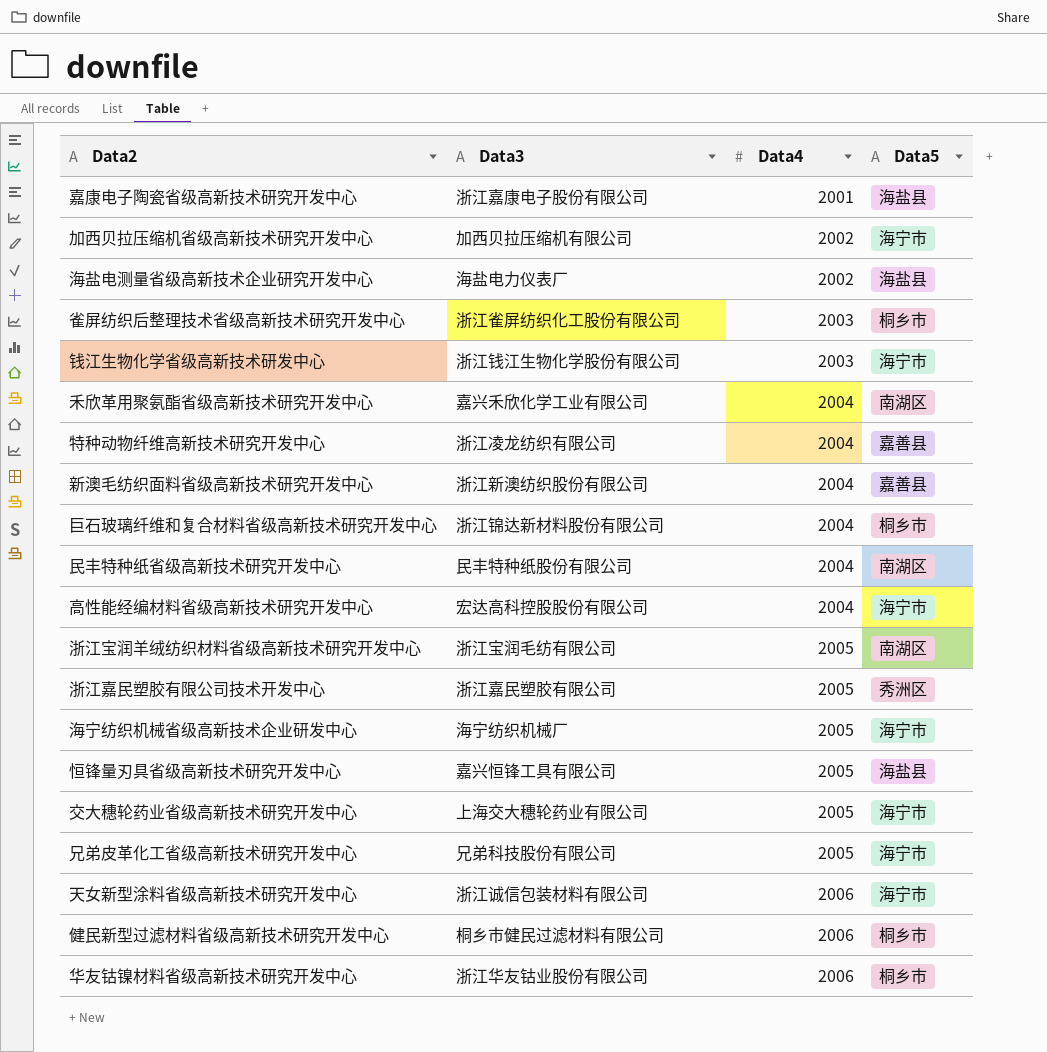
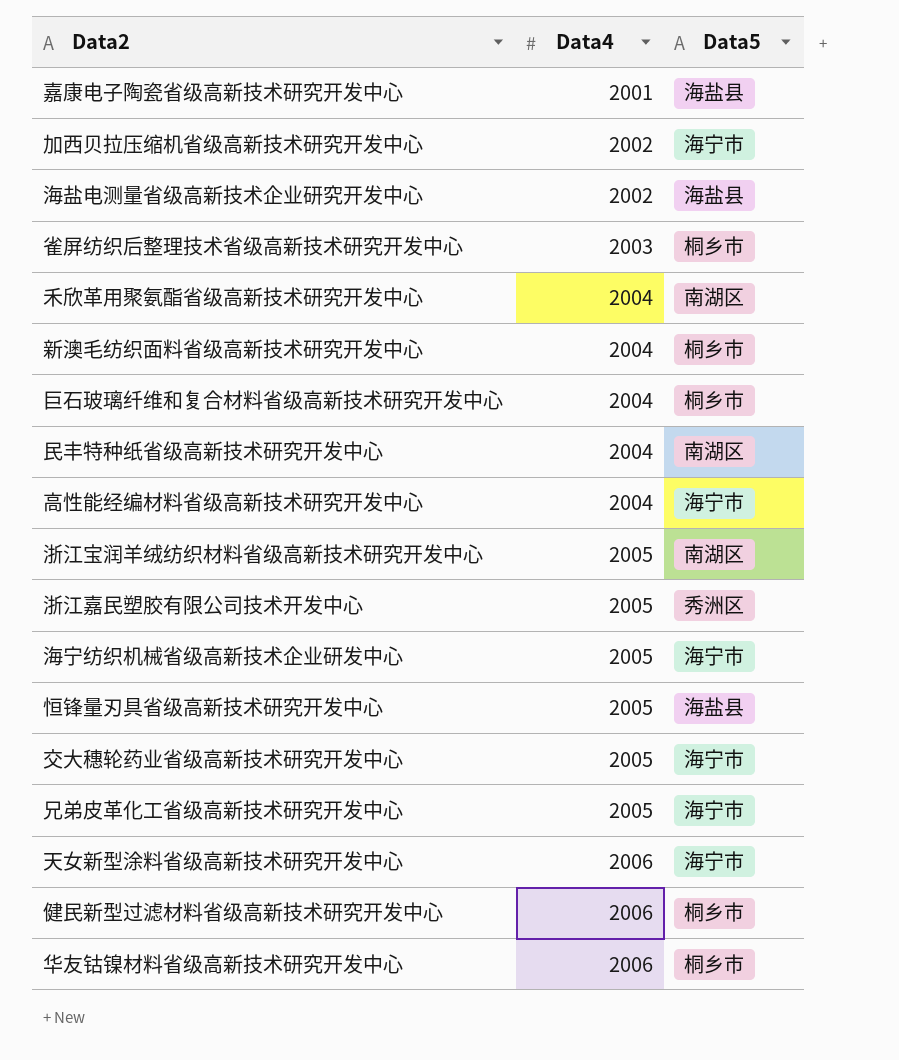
column Data3 | position: 2 -> none
row 钱江生物化学省级高新技术研发中心: 浙江钱江生物化学股份有限公司 | 2003 | 海宁市 -> none
row 特种动物纤维高新技术研究开发中心: 浙江凌龙纺织有限公司 | 2004 | 嘉善县 -> none
新澳毛纺织面料省级高新技术研究开发中心 | Data5: 嘉善县 -> 桐乡市

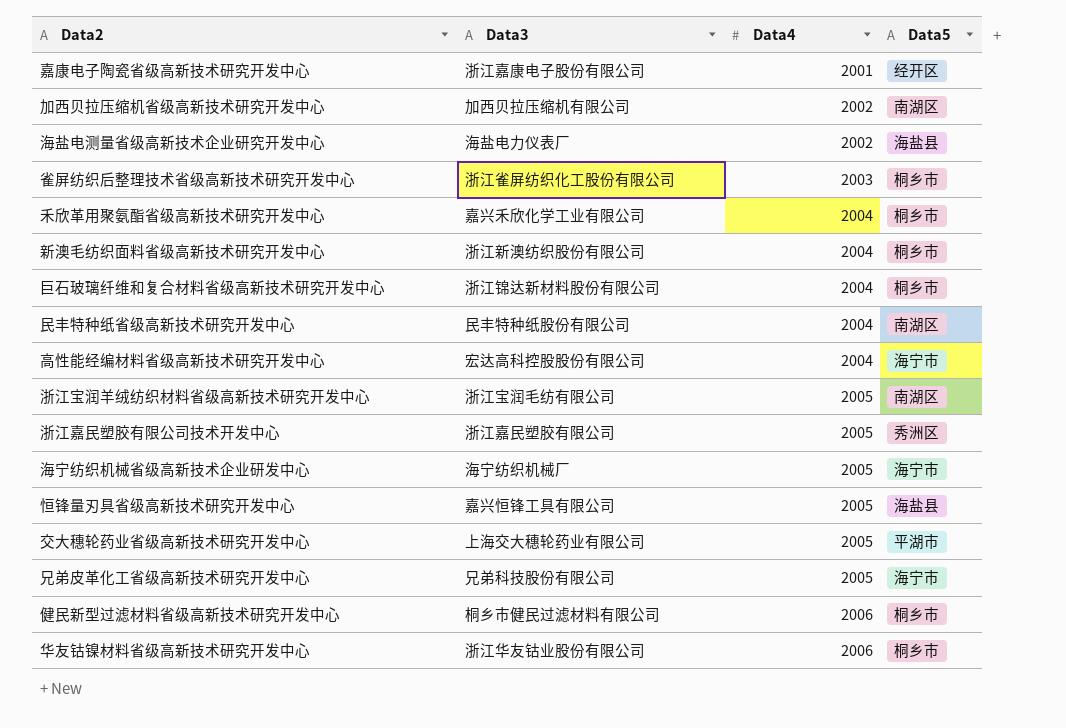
column Data3 | position: none -> 2
row 天女新型涂料省级高新技术研究开发中心: 2006 | 海宁市 -> none
嘉康电子陶瓷省级高新技术研究开发中心 | Data5: 海盐县 -> 经开区
加西贝拉压缩机省级高新技术研究开发中心 | Data5: 海宁市 -> 南湖区
禾欣革用聚氨酯省级高新技术研究开发中心 | Data5: 南湖区 -> 桐乡市
交大穗轮药业省级高新技术研究开发中心 | Data5: 海宁市 -> 平湖市

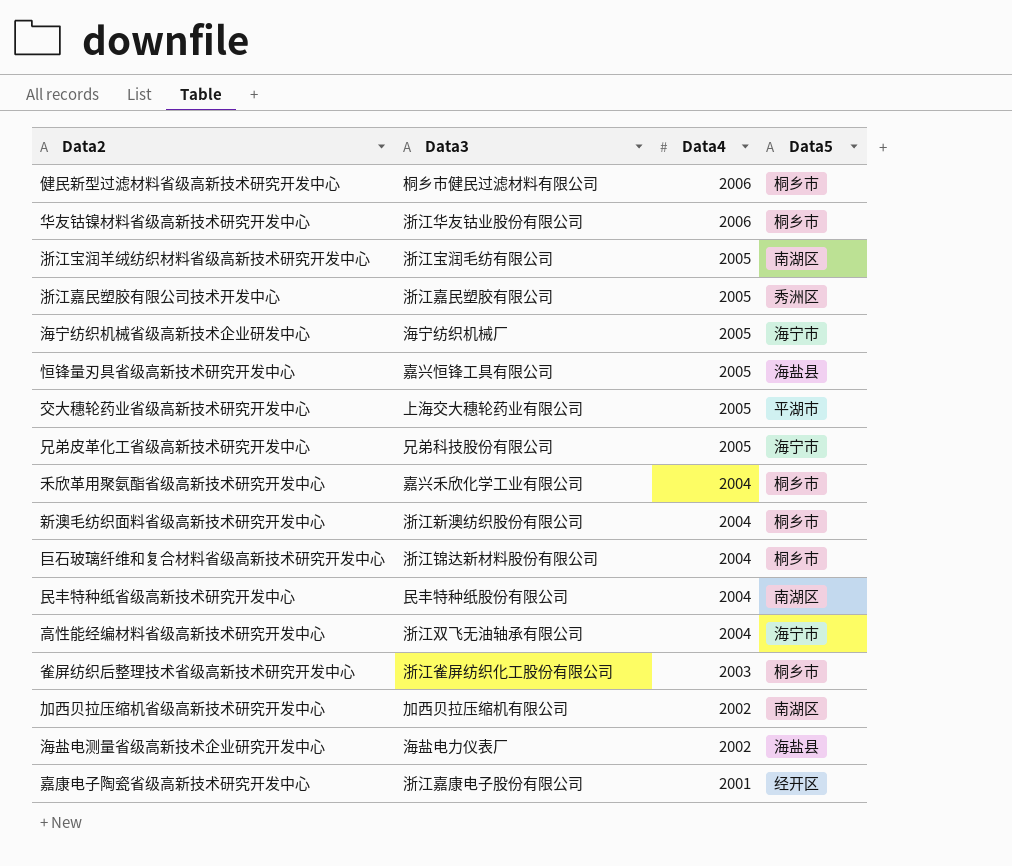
row order: Data4 ascending -> Data4 descending
高性能经编材料省级高新技术研究开发中心 | Data3: 宏达高科控股股份有限公司 -> 浙江双飞无油轴承有限公司

